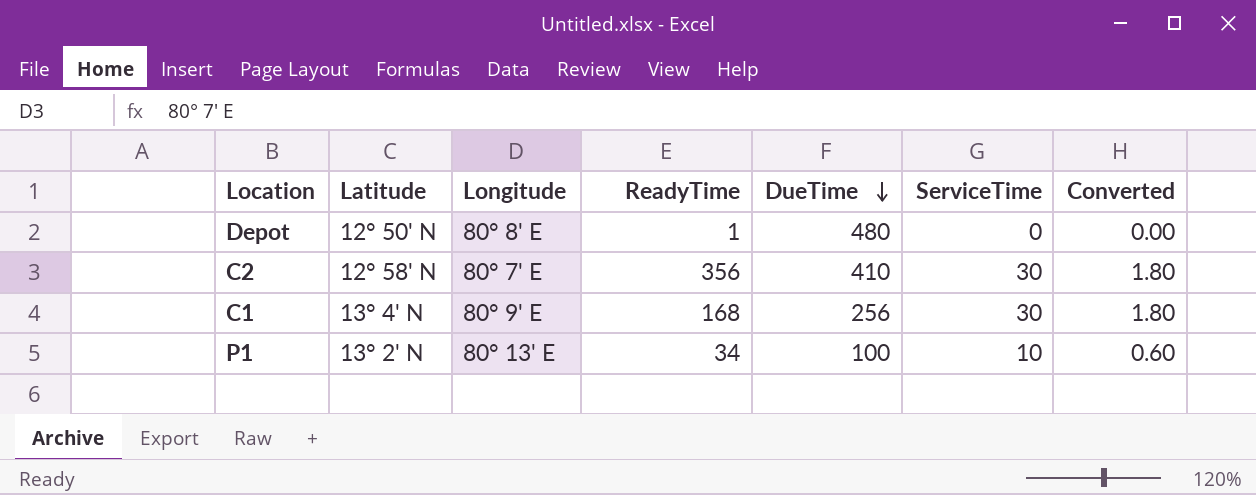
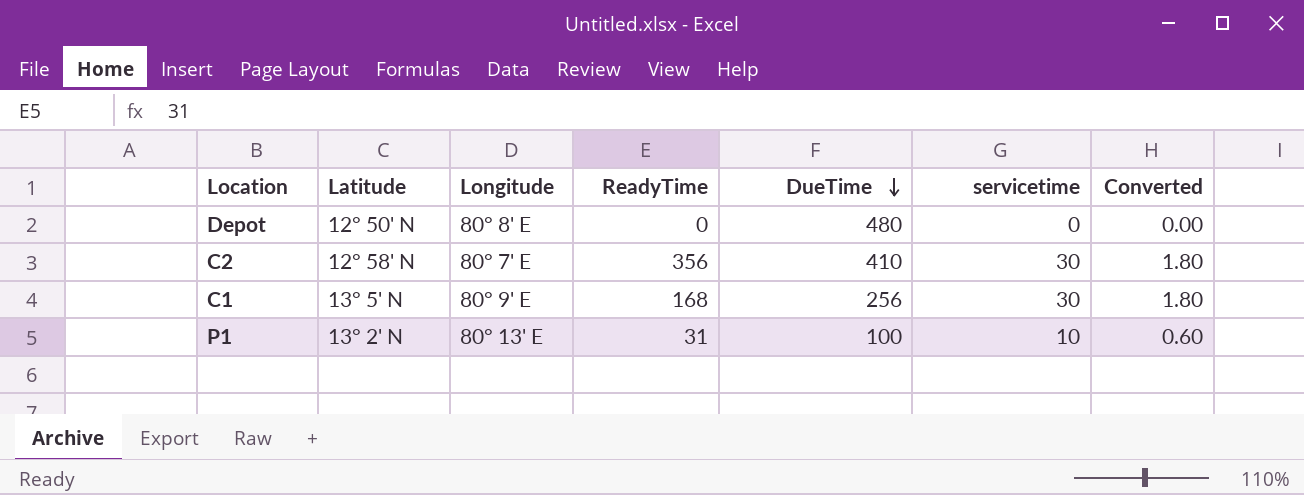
column name: ServiceTime -> servicetime
Depot | ReadyTime: 1 -> 0
C1 | Latitude: 13° 4' N -> 13° 5' N
P1 | ReadyTime: 34 -> 31

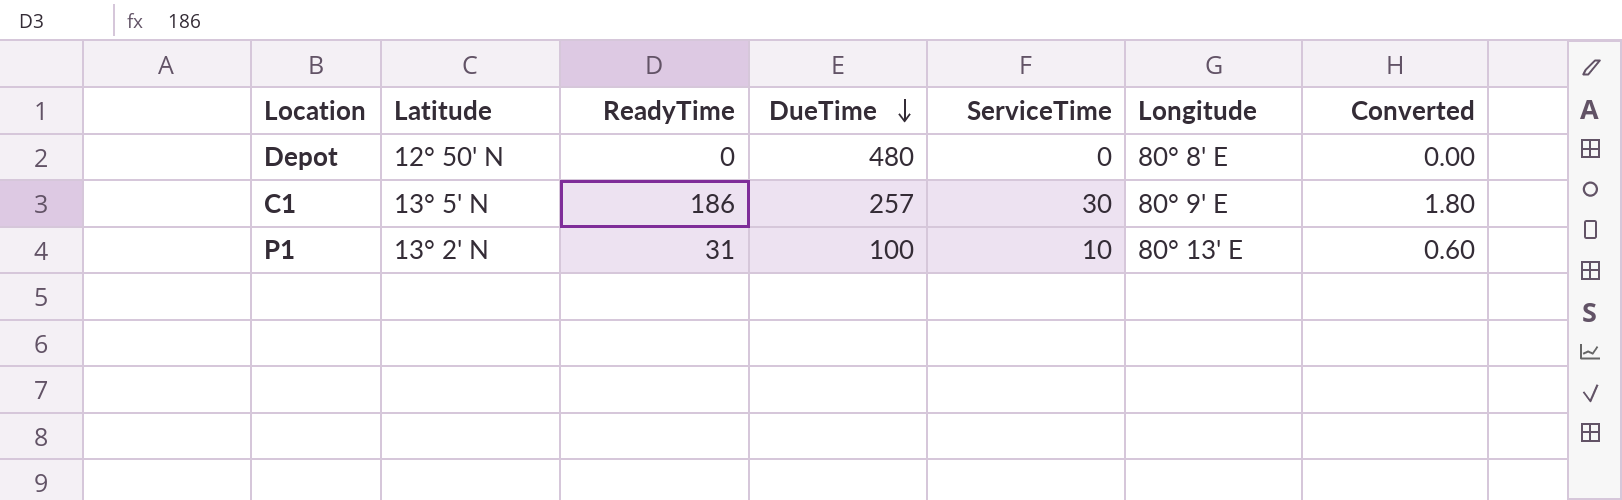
column name: servicetime -> ServiceTime
column Longitude | position: 3 -> 6
row C2: 12° 58' N | 80° 7' E | 356 | 410 | 30 | 1.80 -> none
C1 | ReadyTime: 168 -> 186
C1 | DueTime: 256 -> 257

